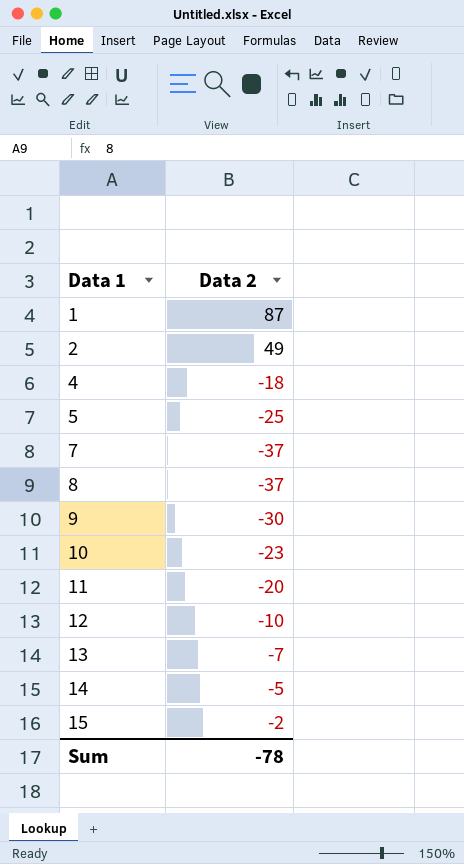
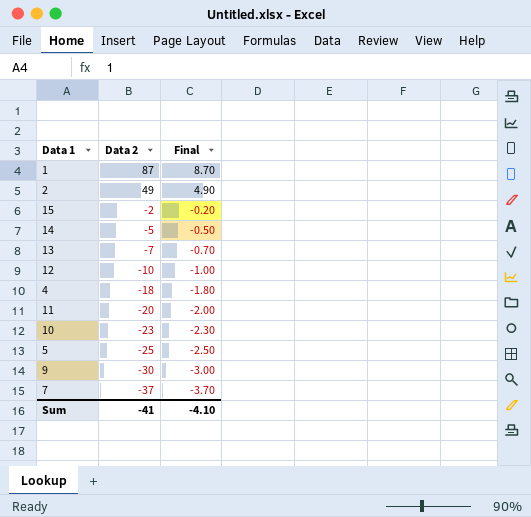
row order: Data 1 ascending -> Data 2 descending
column Final | formula: none -> [Data 2] * 0.1
row 8: -37 -> none
Sum | Data 2: -78 -> -41

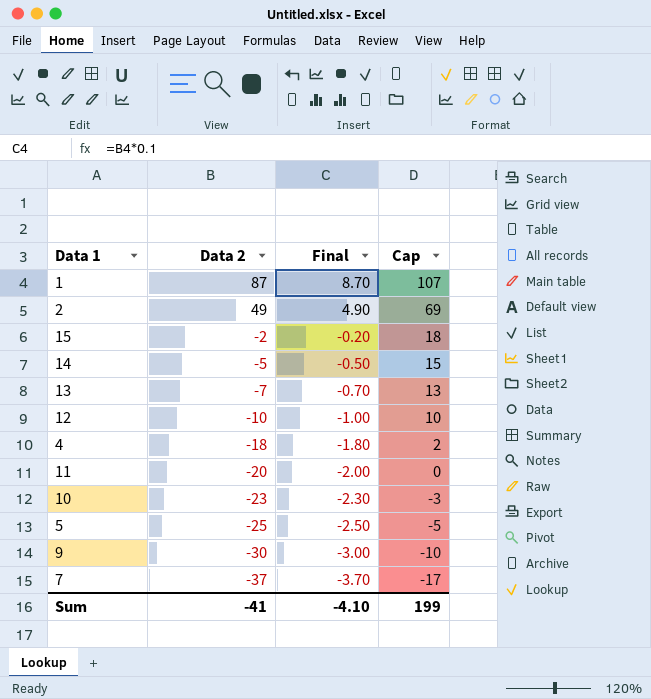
column Cap | formula: none -> [Data 2] + 20

